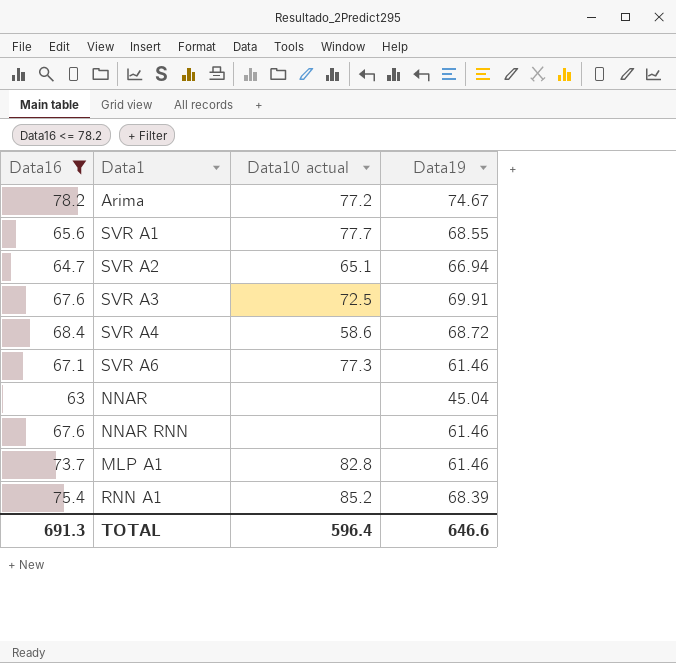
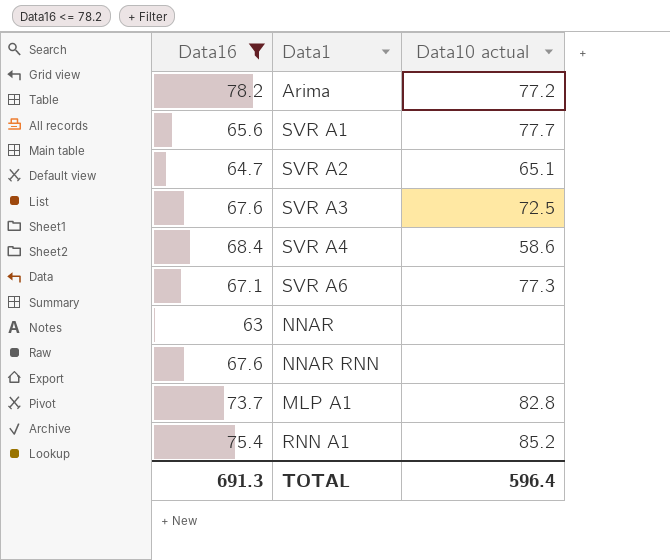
column Data19 | position: 4 -> none

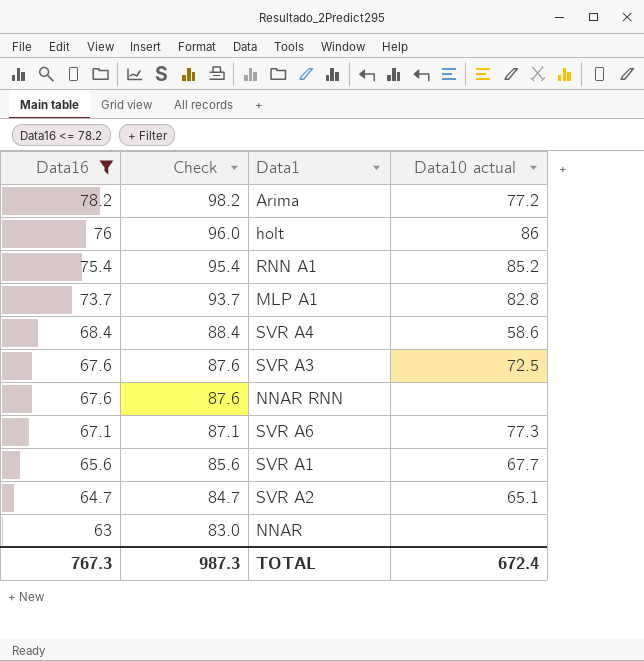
row order: none -> Data16 descending
column Check | formula: none -> [Data16] + 20
row holt: none -> 76 | 96.0 | 86
SVR A1 | Data10 actual: 77.7 -> 67.7
TOTAL | Data16: 691.3 -> 767.3
TOTAL | Data10 actual: 596.4 -> 672.4

